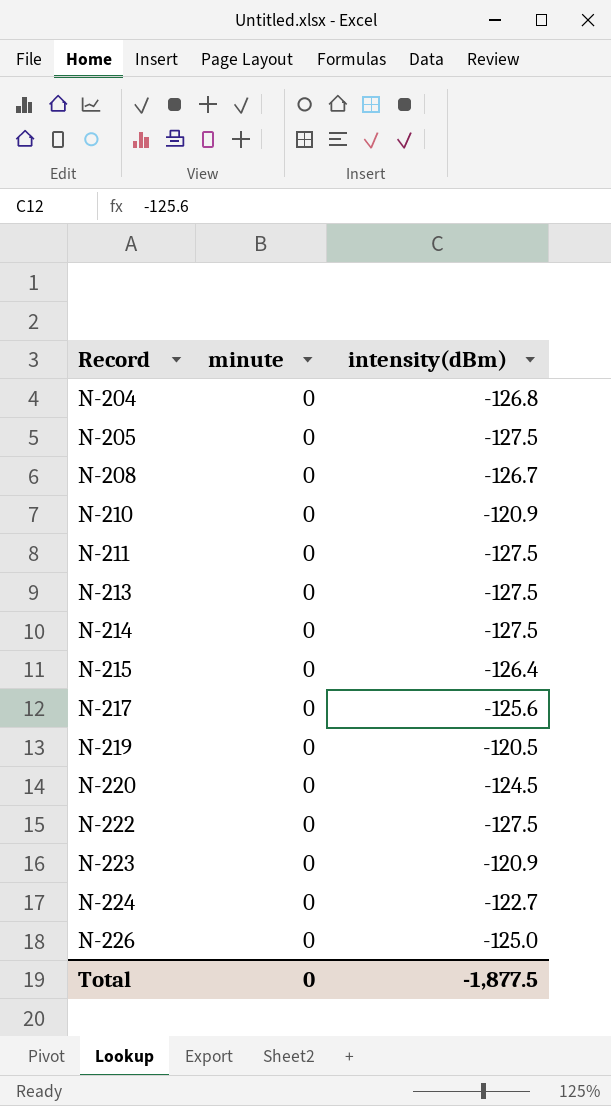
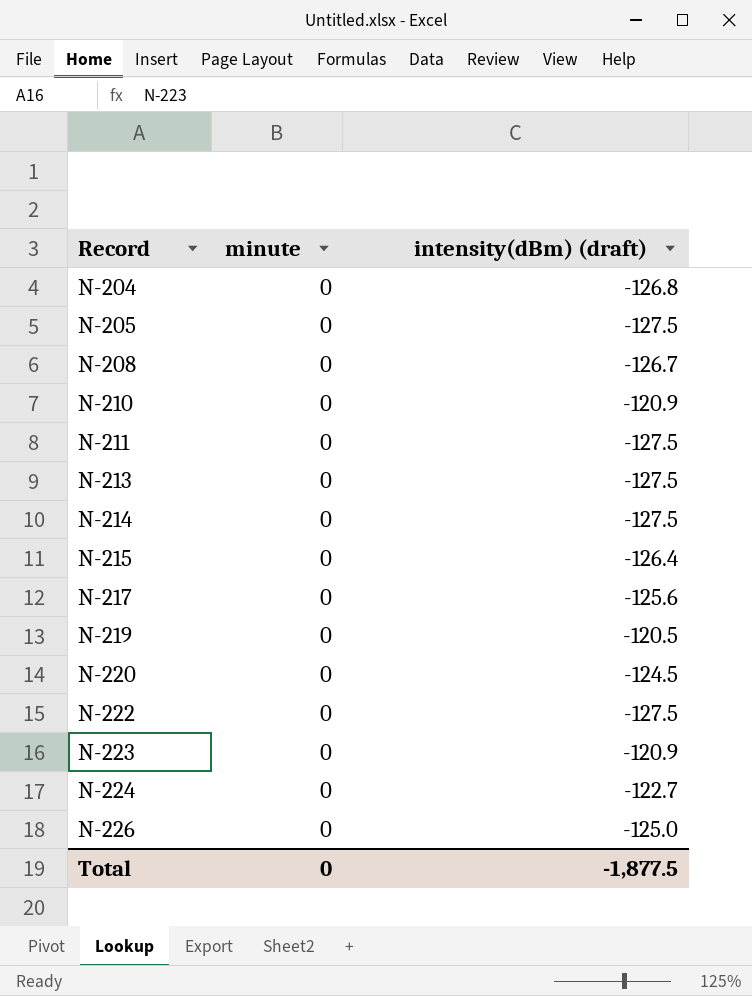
column name: intensity(dBm) -> intensity(dBm) (draft)

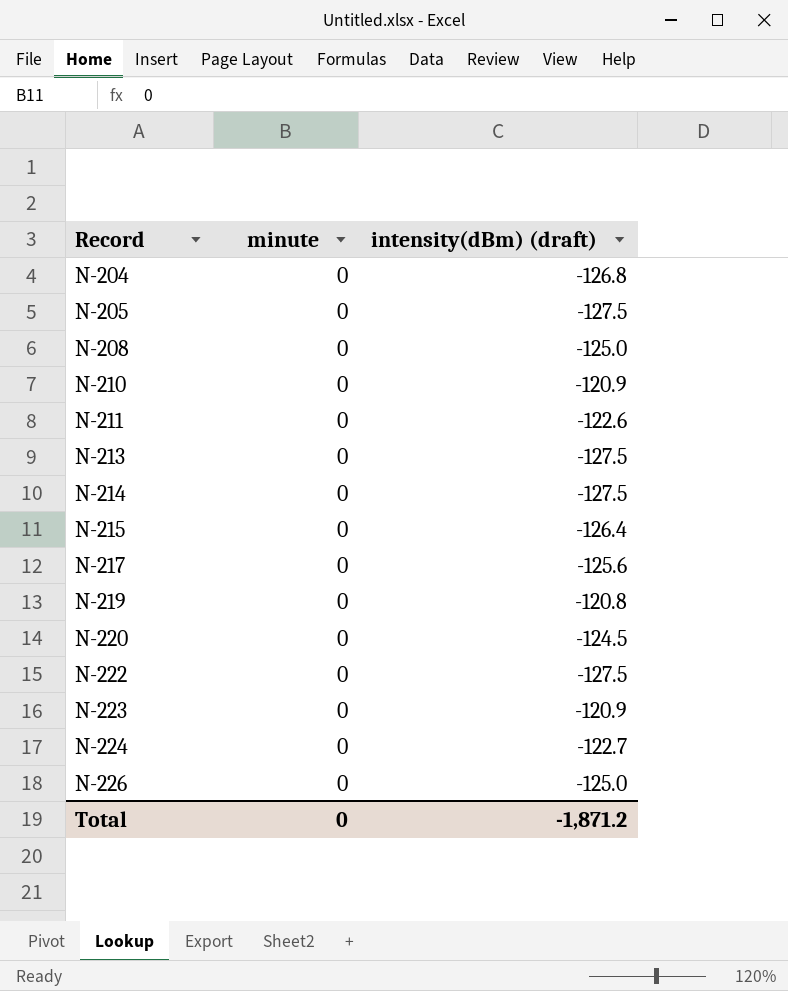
N-208 | intensity(dBm) (draft): -126.7 -> -125.0
N-211 | intensity(dBm) (draft): -127.5 -> -122.6
N-219 | intensity(dBm) (draft): -120.5 -> -120.8
Total | intensity(dBm) (draft): -1,877.5 -> -1,871.2

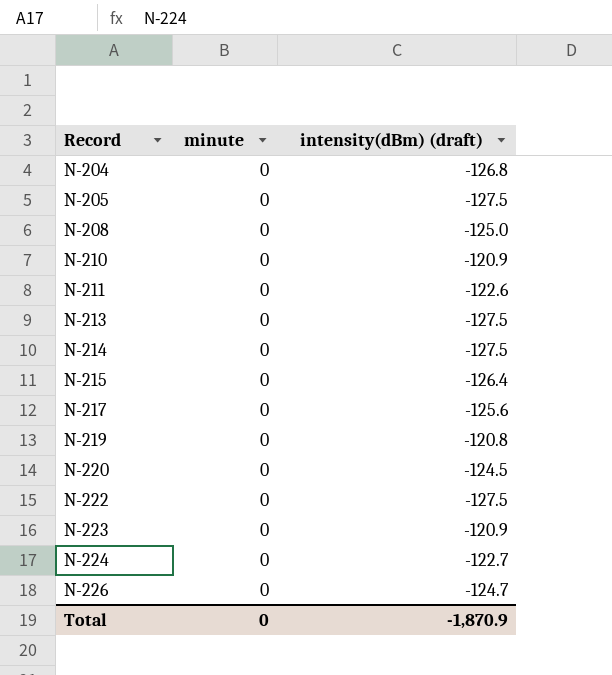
N-226 | intensity(dBm) (draft): -125.0 -> -124.7
Total | intensity(dBm) (draft): -1,871.2 -> -1,870.9

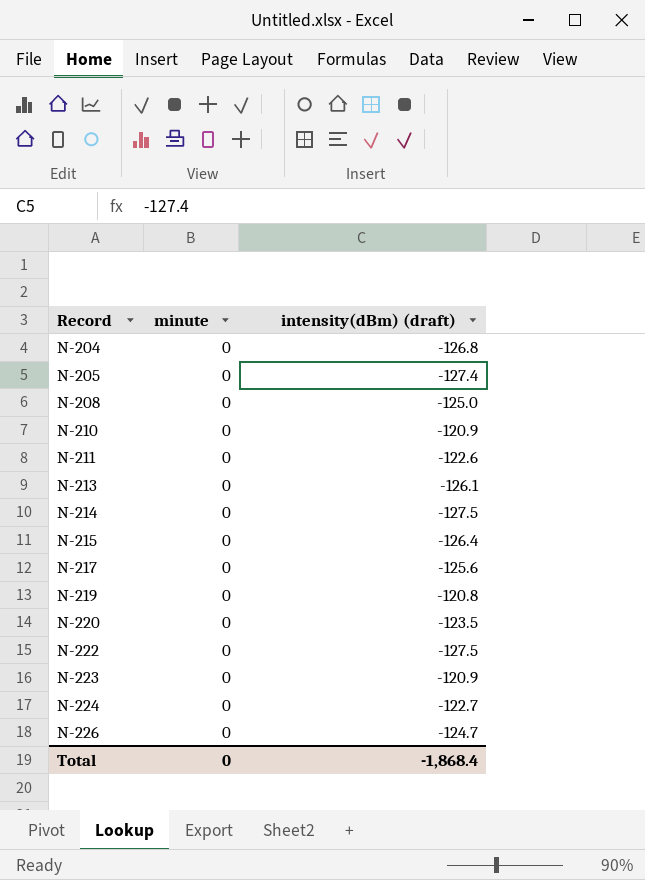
N-205 | intensity(dBm) (draft): -127.5 -> -127.4
N-213 | intensity(dBm) (draft): -127.5 -> -126.1
N-220 | intensity(dBm) (draft): -124.5 -> -123.5
Total | intensity(dBm) (draft): -1,870.9 -> -1,868.4

